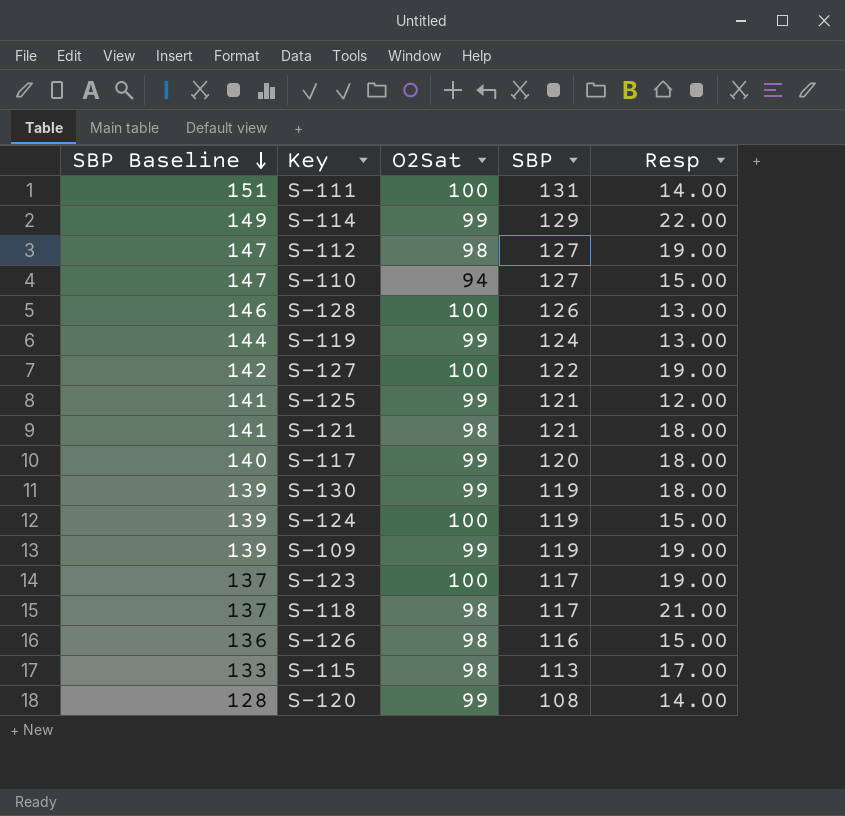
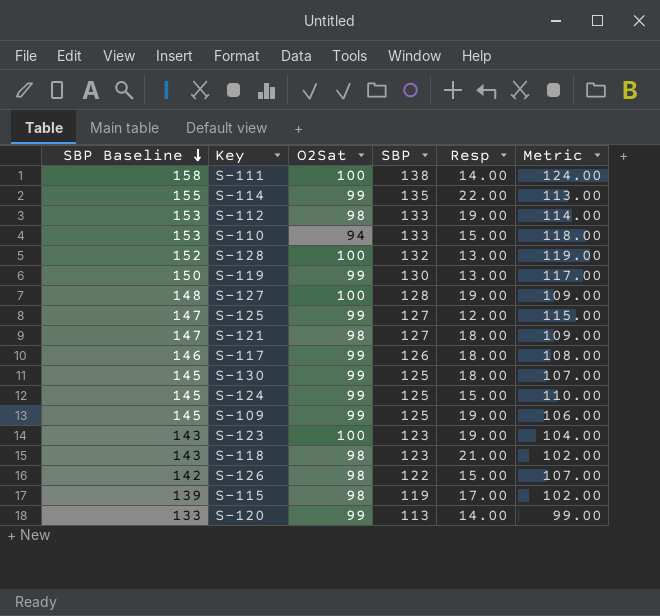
column Metric | formula: none -> [SBP] - [Resp]
S-111 | SBP Baseline: 151 -> 158
S-111 | SBP: 131 -> 138
S-114 | SBP Baseline: 149 -> 155
S-114 | SBP: 129 -> 135
S-112 | SBP Baseline: 147 -> 153
S-112 | SBP: 127 -> 133
S-110 | SBP Baseline: 147 -> 153
S-110 | SBP: 127 -> 133
S-128 | SBP Baseline: 146 -> 152
S-128 | SBP: 126 -> 132
S-119 | SBP Baseline: 144 -> 150
S-119 | SBP: 124 -> 130
S-127 | SBP Baseline: 142 -> 148
S-127 | SBP: 122 -> 128
S-125 | SBP Baseline: 141 -> 147
S-125 | SBP: 121 -> 127
S-121 | SBP Baseline: 141 -> 147
S-121 | SBP: 121 -> 127
S-117 | SBP Baseline: 140 -> 146
S-117 | SBP: 120 -> 126
S-130 | SBP Baseline: 139 -> 145
S-130 | SBP: 119 -> 125
S-124 | SBP Baseline: 139 -> 145
S-124 | O2Sat: 100 -> 99
S-124 | SBP: 119 -> 125
S-109 | SBP Baseline: 139 -> 145
S-109 | SBP: 119 -> 125
S-123 | SBP Baseline: 137 -> 143
S-123 | SBP: 117 -> 123
S-118 | SBP Baseline: 137 -> 143
S-118 | SBP: 117 -> 123
S-126 | SBP Baseline: 136 -> 142
S-126 | SBP: 116 -> 122
S-115 | SBP Baseline: 133 -> 139
S-115 | SBP: 113 -> 119
S-120 | SBP Baseline: 128 -> 133
S-120 | SBP: 108 -> 113

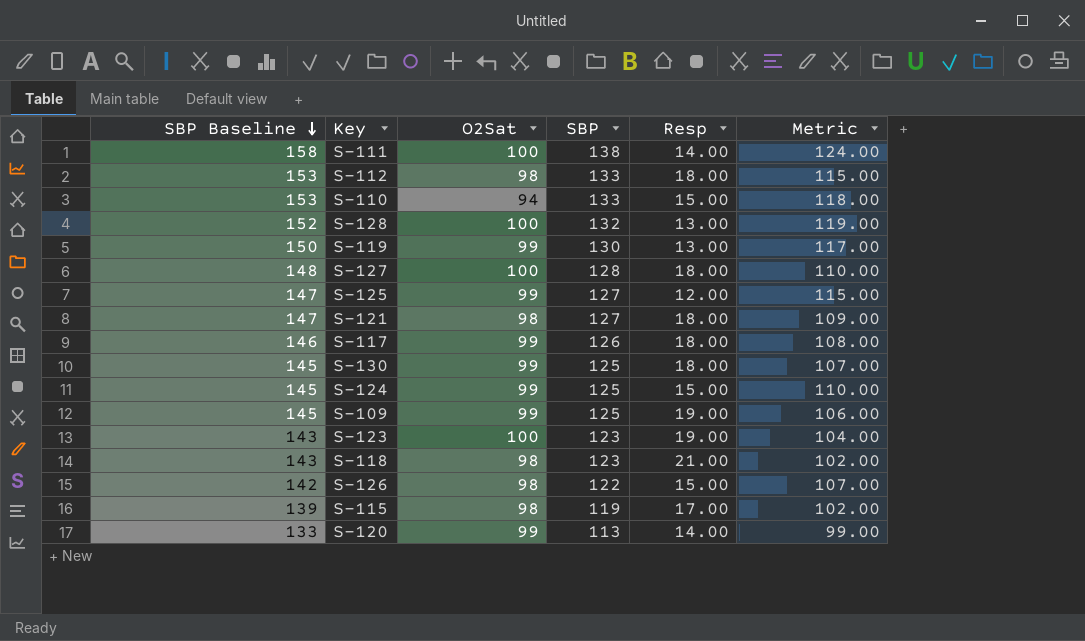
row S-114: 155 | 99 | 135 | 22.00 | 113.00 -> none
S-112 | Resp: 19.00 -> 18.00
S-112 | Metric: 114.00 -> 115.00
S-127 | Resp: 19.00 -> 18.00
S-127 | Metric: 109.00 -> 110.00

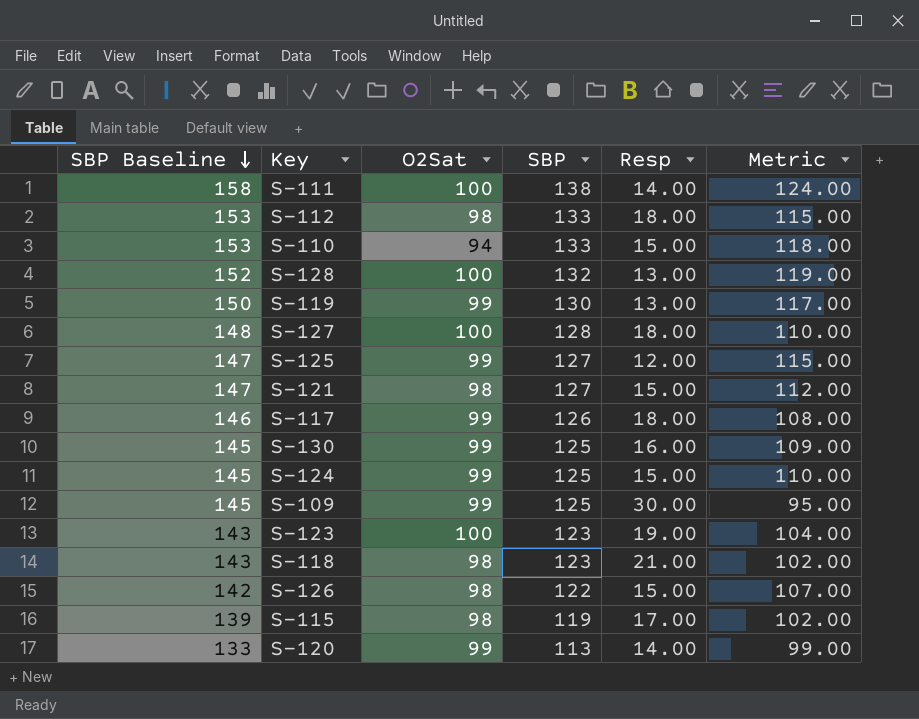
S-121 | Resp: 18.00 -> 15.00
S-121 | Metric: 109.00 -> 112.00
S-130 | Resp: 18.00 -> 16.00
S-130 | Metric: 107.00 -> 109.00
S-109 | Resp: 19.00 -> 30.00
S-109 | Metric: 106.00 -> 95.00

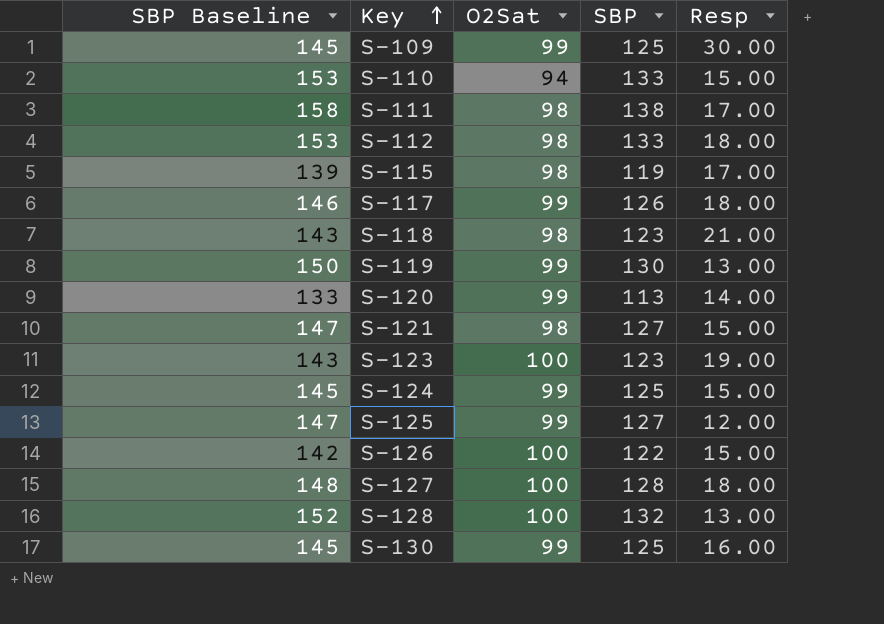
row order: SBP Baseline descending -> Key ascending
column Metric | formula: [SBP] - [Resp] -> none
S-111 | O2Sat: 100 -> 98
S-111 | Resp: 14.00 -> 17.00
S-126 | O2Sat: 98 -> 100

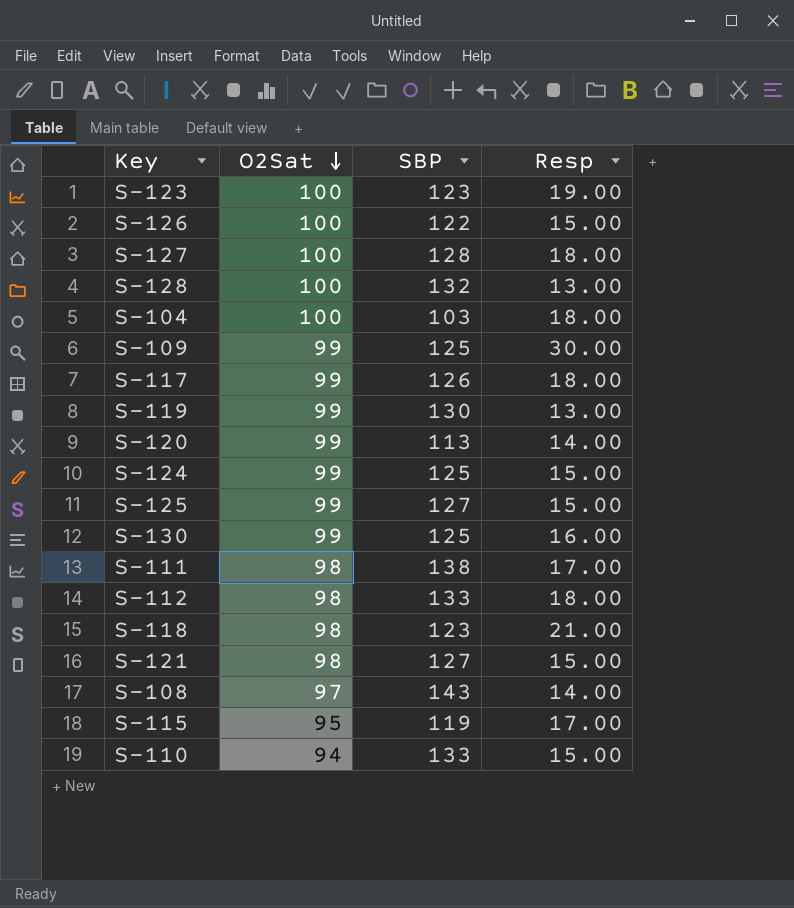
row order: Key ascending -> O2Sat descending
column SBP Baseline | formula: [SBP] + 20 -> none
row S-104: none -> 100 | 103 | 18.00
S-125 | Resp: 12.00 -> 15.00
row S-108: none -> 97 | 143 | 14.00
S-115 | O2Sat: 98 -> 95

